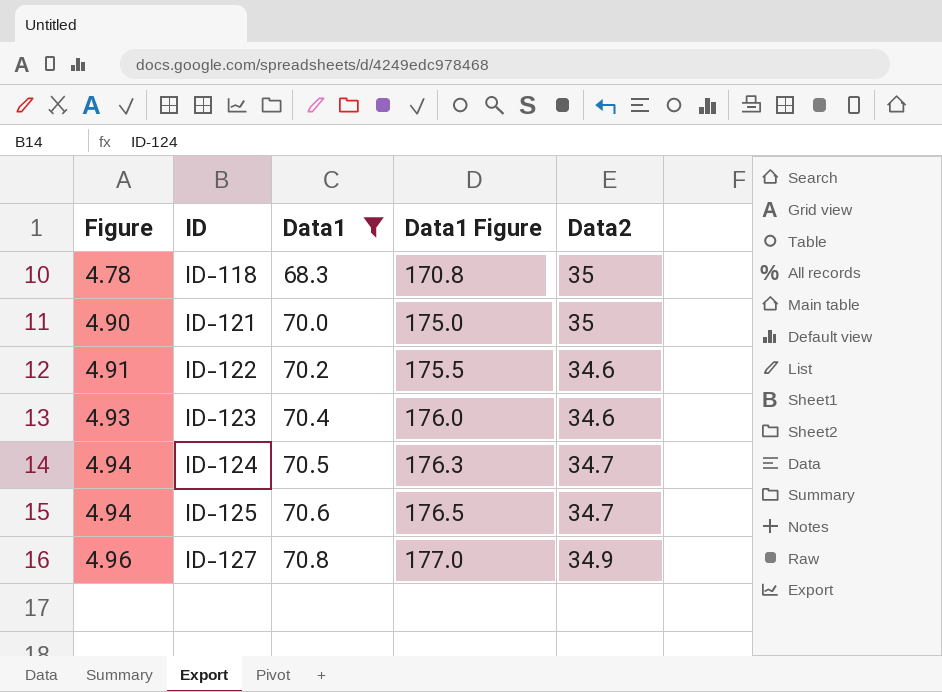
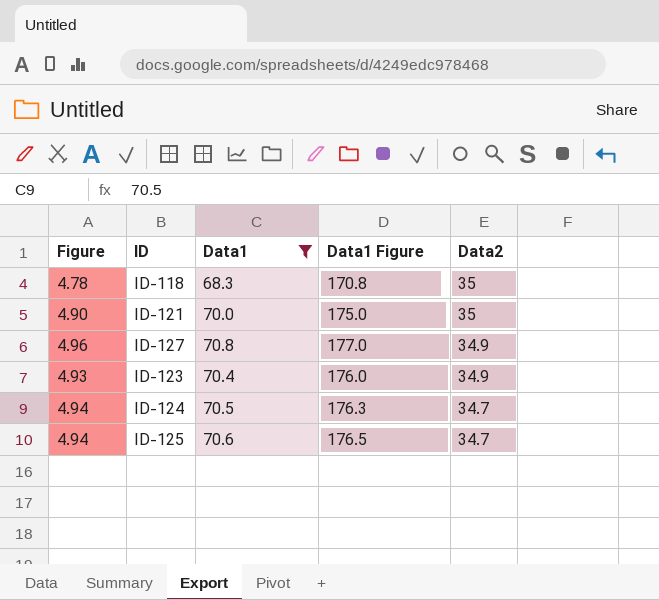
row order: Figure ascending -> Data2 descending
row ID-122: 4.91 | 70.2 | 175.5 | 34.6 -> none
ID-123 | Data2: 34.6 -> 34.9

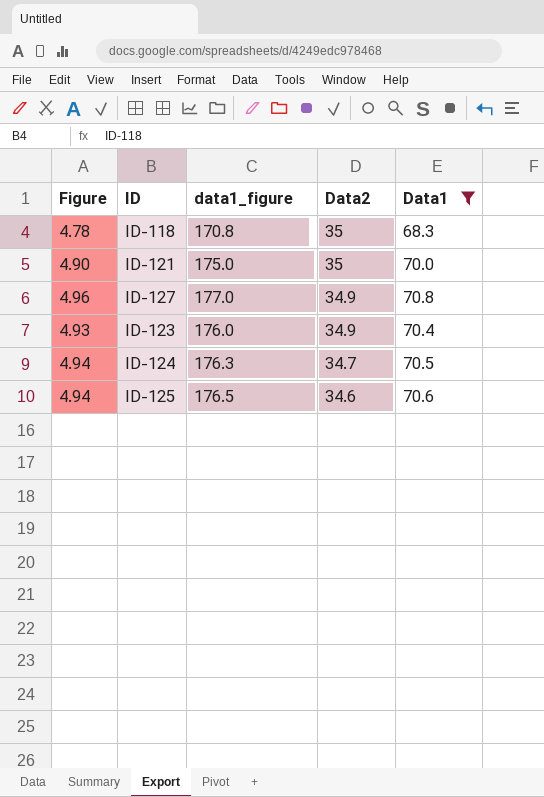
column name: Data1 Figure -> data1_figure
column Data1 | position: 3 -> 5
ID-125 | Data2: 34.7 -> 34.6

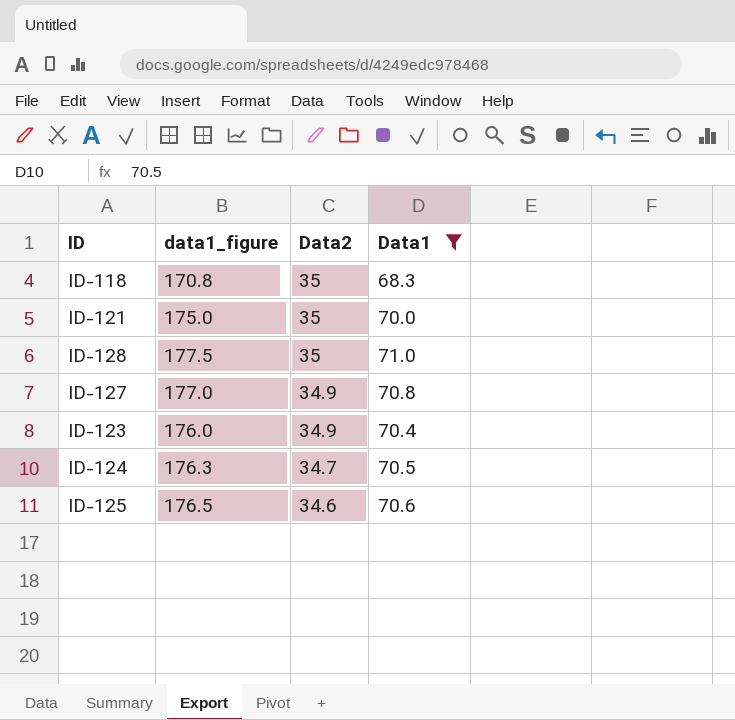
column Figure | formula: [Data1] * 0.07 -> none
row ID-128: none -> 177.5 | 35 | 71.0

